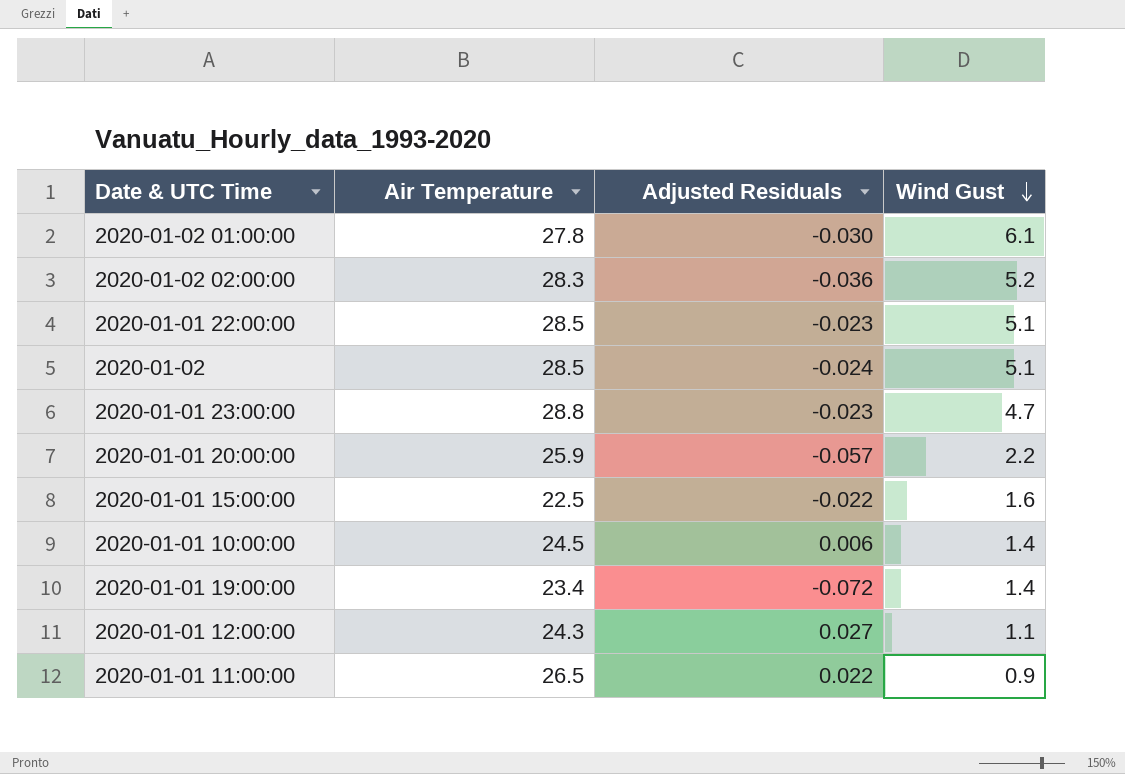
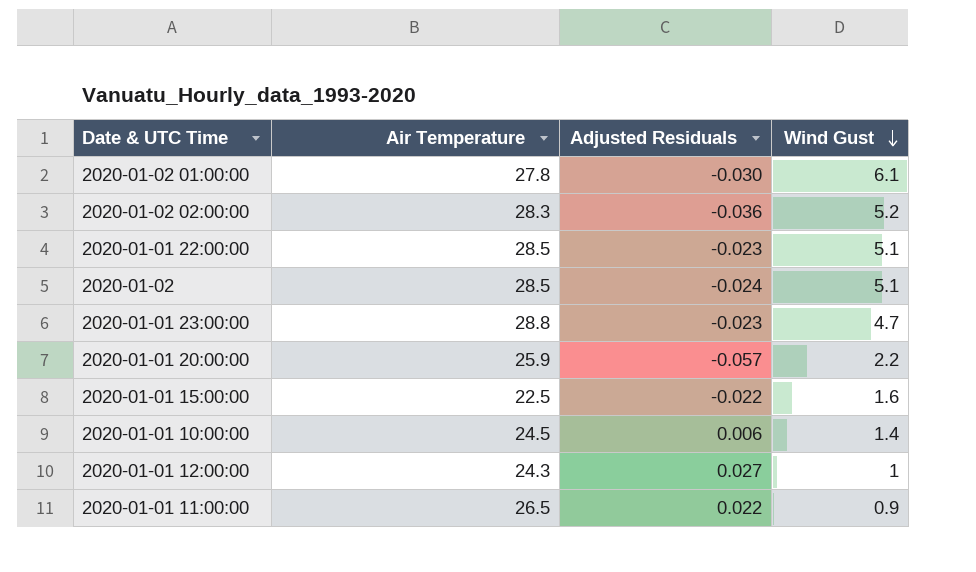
row 2020-01-01 19:00:00: 23.4 | -0.072 | 1.4 -> none
2020-01-01 12:00:00 | Wind Gust: 1.1 -> 1

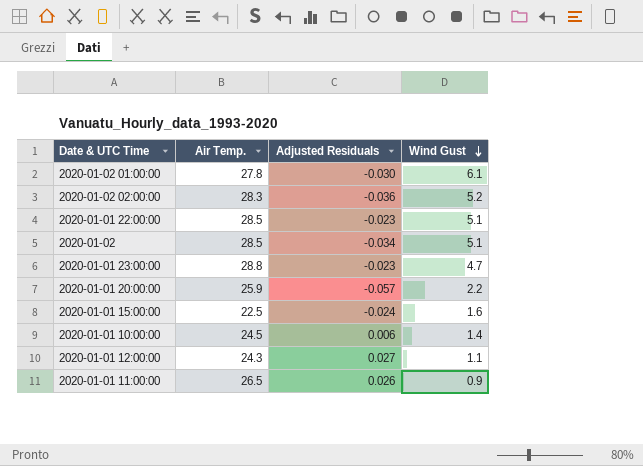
column name: Air Temperature -> Air Temp.
2020-01-02 | Adjusted Residuals: -0.024 -> -0.034
2020-01-01 15:00:00 | Adjusted Residuals: -0.022 -> -0.024
2020-01-01 12:00:00 | Wind Gust: 1 -> 1.1
2020-01-01 11:00:00 | Adjusted Residuals: 0.022 -> 0.026

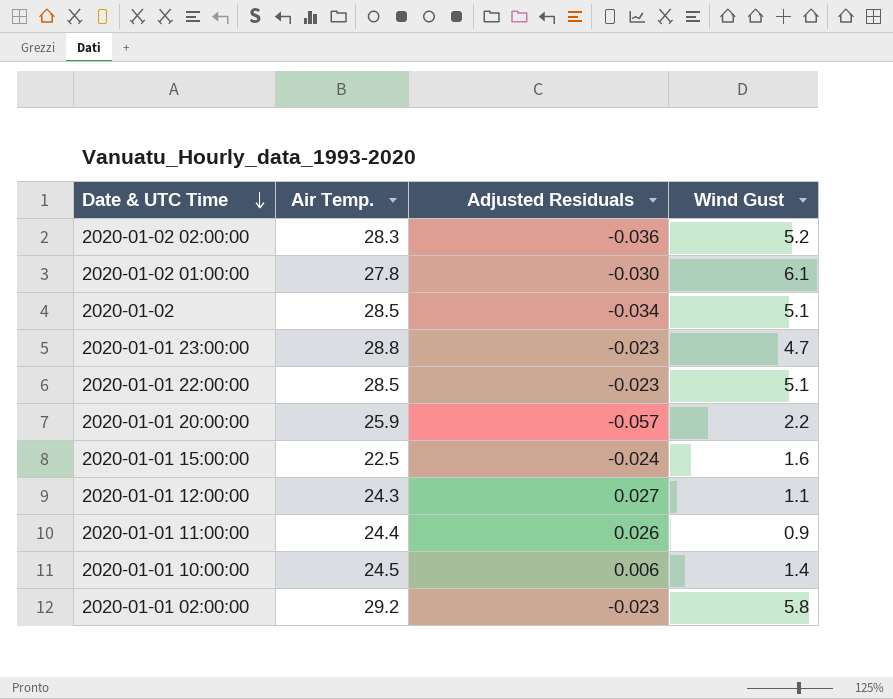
row order: Wind Gust descending -> Date & UTC Time descending
2020-01-01 11:00:00 | Air Temp.: 26.5 -> 24.4
row 2020-01-01 02:00:00: none -> 29.2 | -0.023 | 5.8

